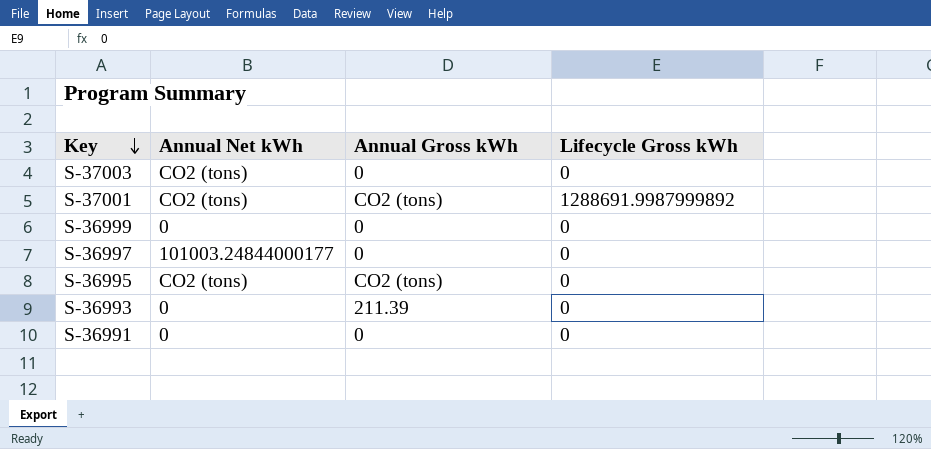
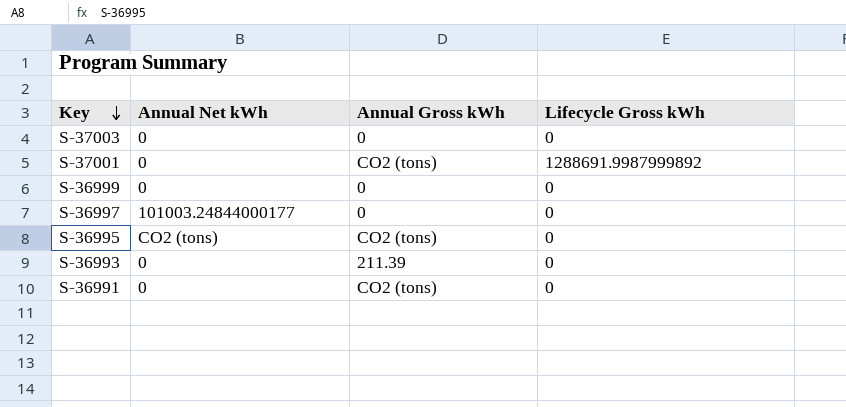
S-37003 | Annual Net kWh: CO2 (tons) -> 0
S-37001 | Annual Net kWh: CO2 (tons) -> 0
S-36991 | Annual Gross kWh: 0 -> CO2 (tons)

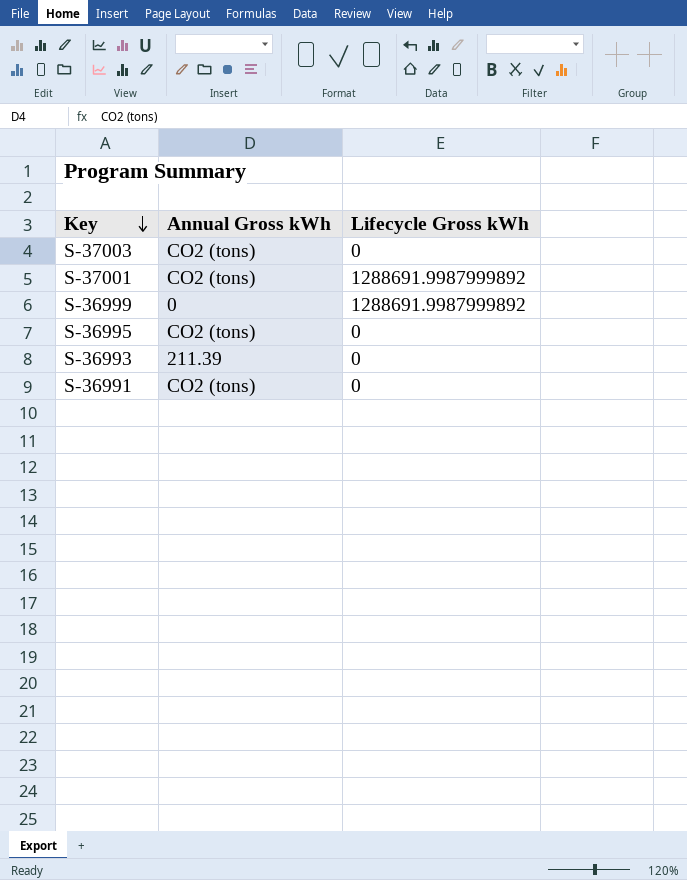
column Annual Net kWh | position: 2 -> none
row S-36997: 101003.24844000177 | 0 | 0 -> none
S-37003 | Annual Gross kWh: 0 -> CO2 (tons)
S-36999 | Lifecycle Gross kWh: 0 -> 1288691.9987999892

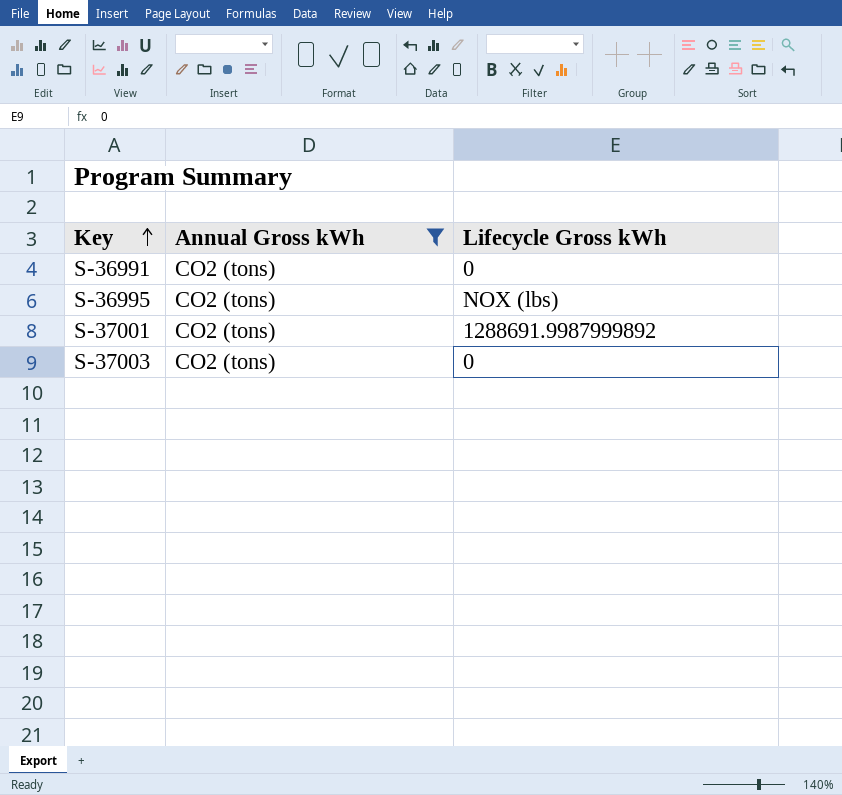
filter: none -> Annual Gross kWh = CO2 (tons)
row order: Key descending -> Key ascending
S-36995 | Lifecycle Gross kWh: 0 -> NOX (lbs)

